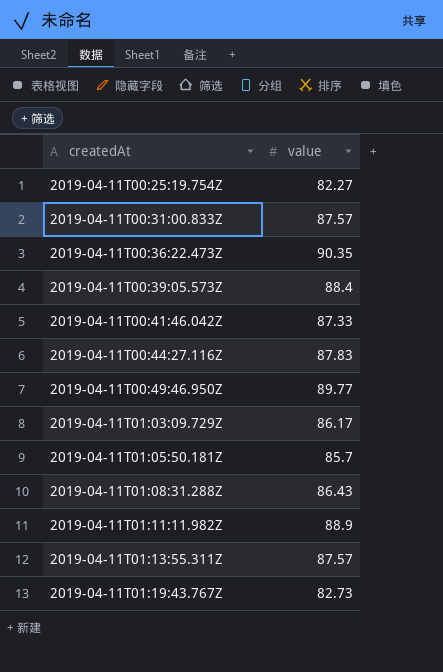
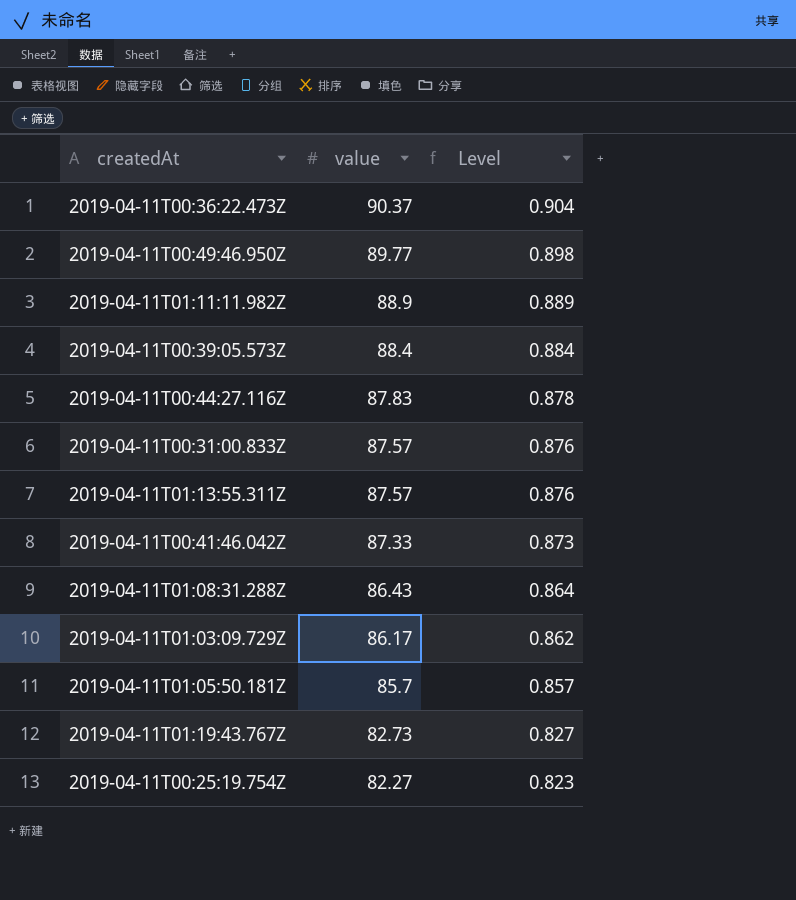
row order: createdAt ascending -> value descending
column Level | formula: none -> [value] * 0.01
2019-04-11T00:36:22.473Z | value: 90.35 -> 90.37

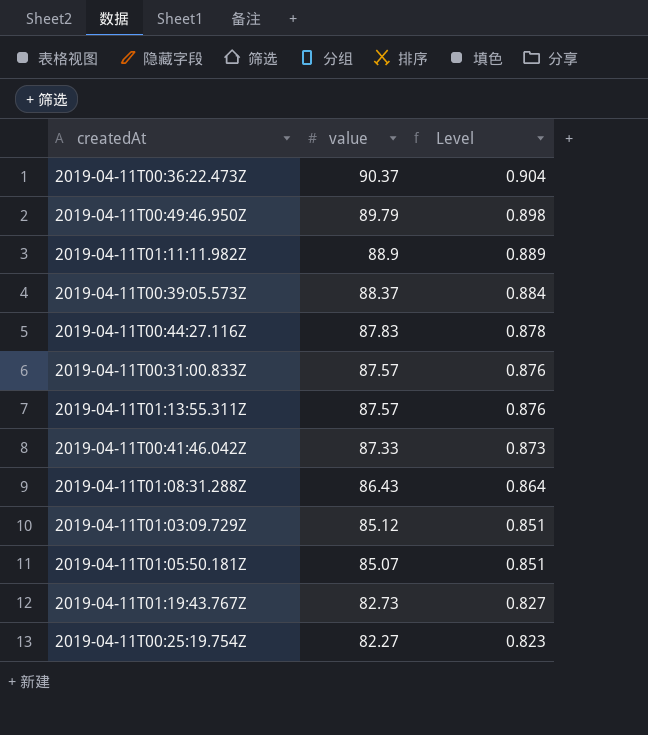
2019-04-11T00:49:46.950Z | value: 89.77 -> 89.79
2019-04-11T00:39:05.573Z | value: 88.4 -> 88.37
2019-04-11T01:03:09.729Z | value: 86.17 -> 85.12
2019-04-11T01:03:09.729Z | Level: 0.862 -> 0.851
2019-04-11T01:05:50.181Z | value: 85.7 -> 85.07
2019-04-11T01:05:50.181Z | Level: 0.857 -> 0.851

